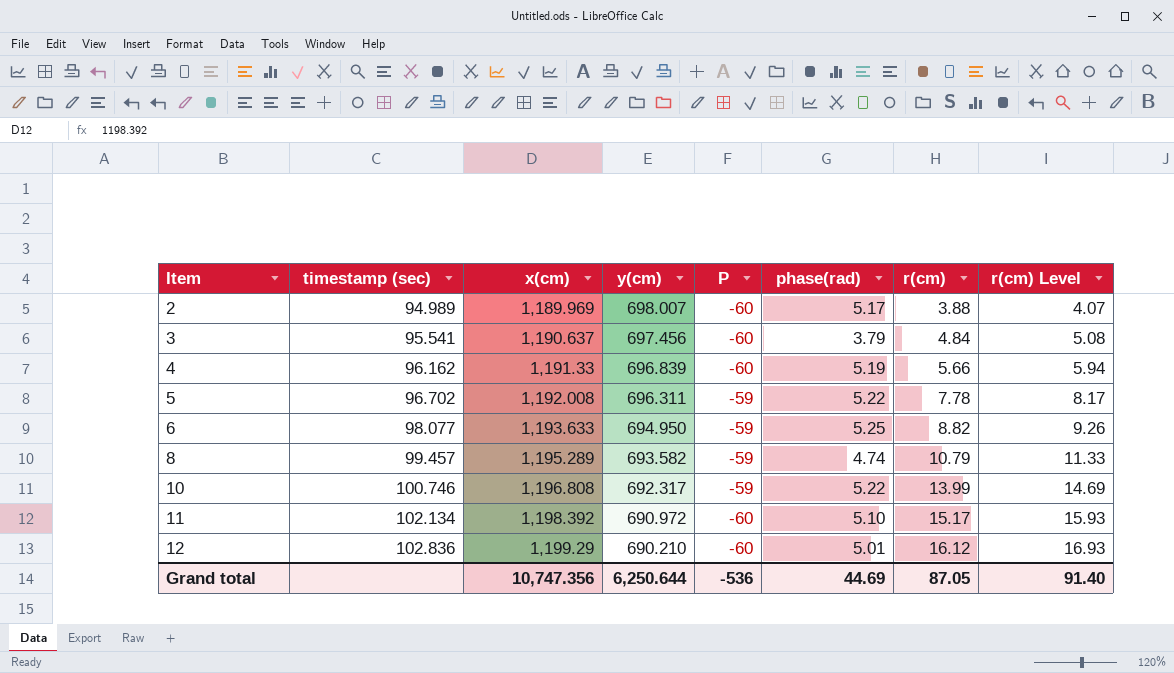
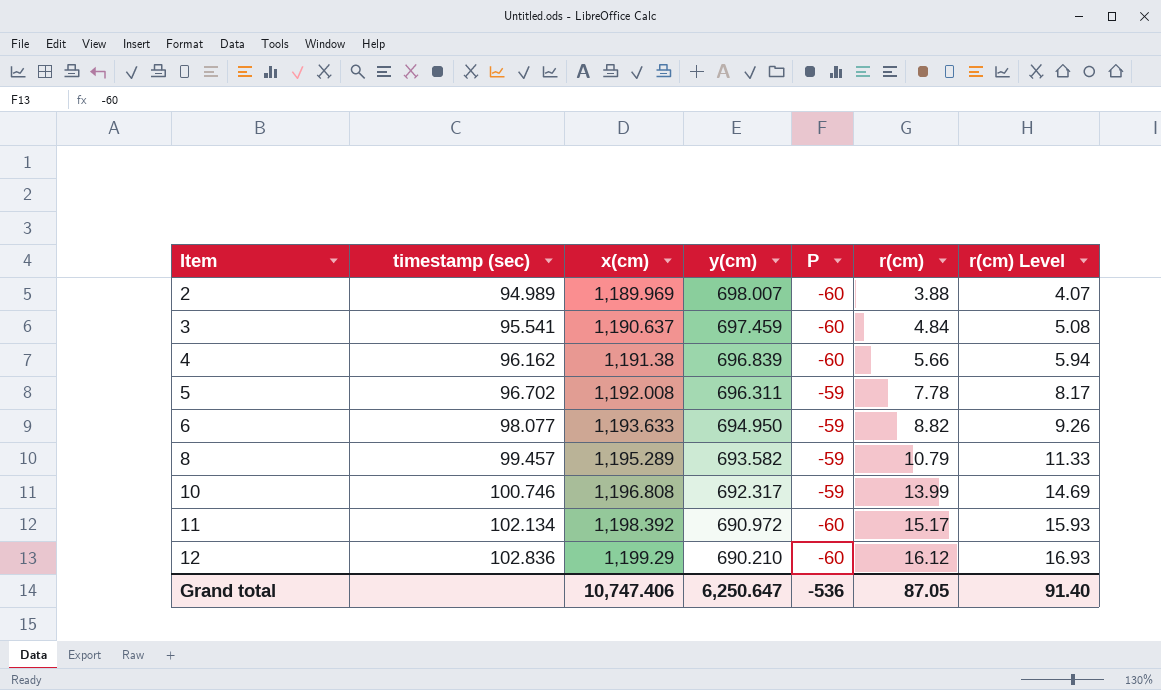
column phase(rad) | position: 6 -> none
3 | y(cm): 697.456 -> 697.459
4 | x(cm): 1,191.33 -> 1,191.38
Grand total | x(cm): 10,747.356 -> 10,747.406
Grand total | y(cm): 6,250.644 -> 6,250.647

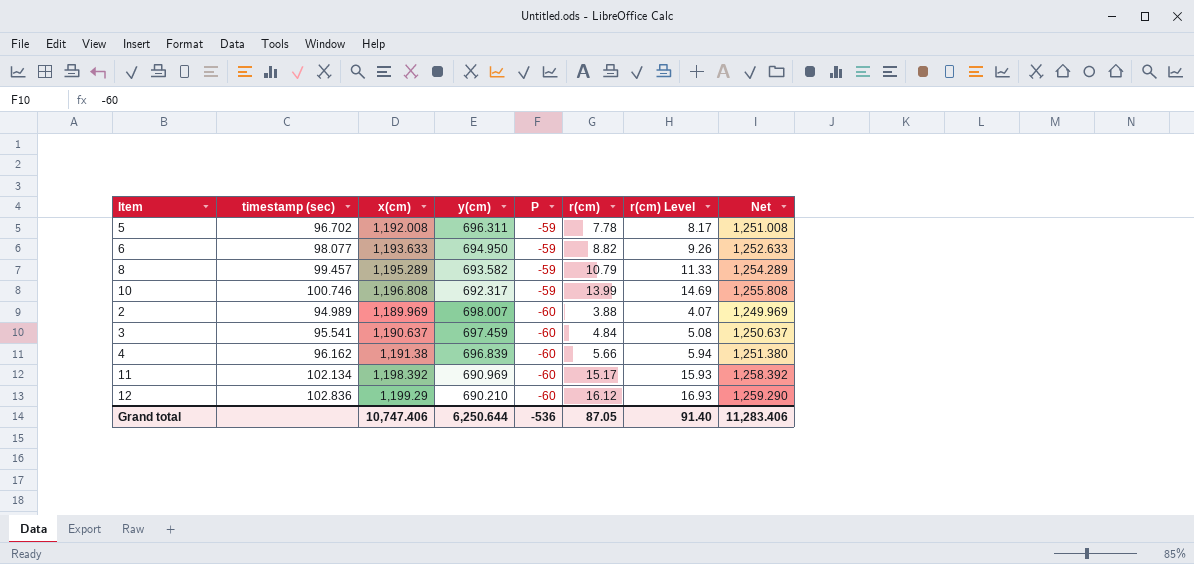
row order: Item ascending -> P descending
column Net | formula: none -> [x(cm)] - [P]
11 | y(cm): 690.972 -> 690.969
Grand total | y(cm): 6,250.647 -> 6,250.644

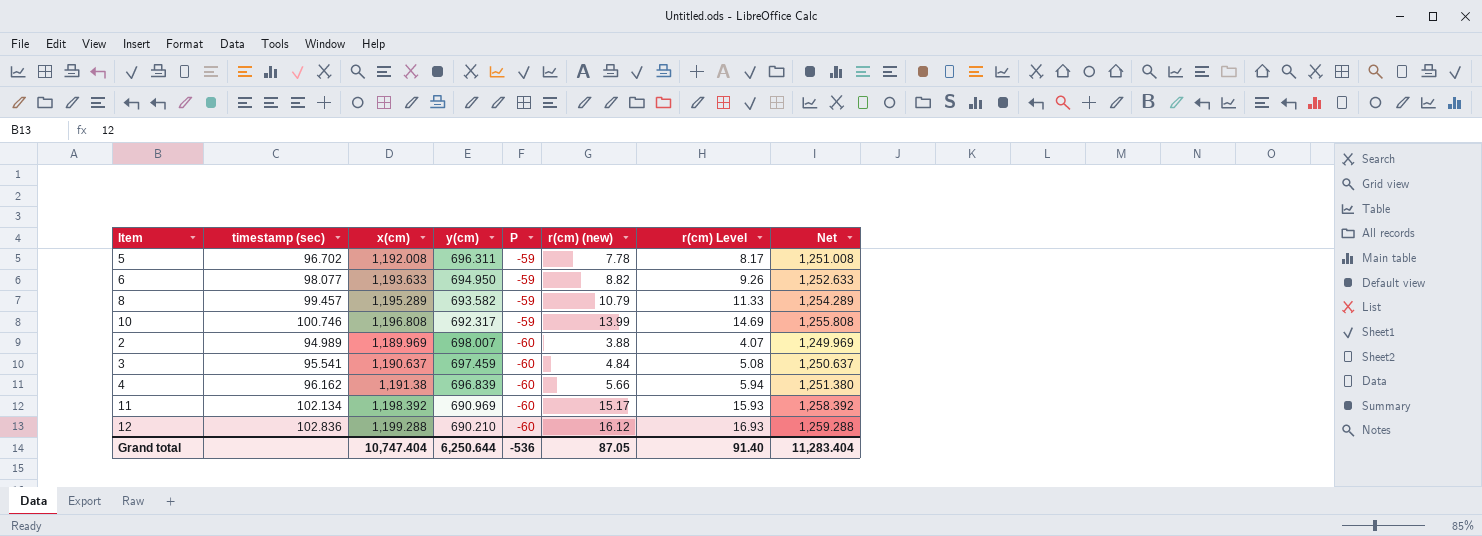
column name: r(cm) -> r(cm) (new)
12 | x(cm): 1,199.29 -> 1,199.288
12 | Net: 1,259.290 -> 1,259.288
Grand total | x(cm): 10,747.406 -> 10,747.404
Grand total | Net: 11,283.406 -> 11,283.404

